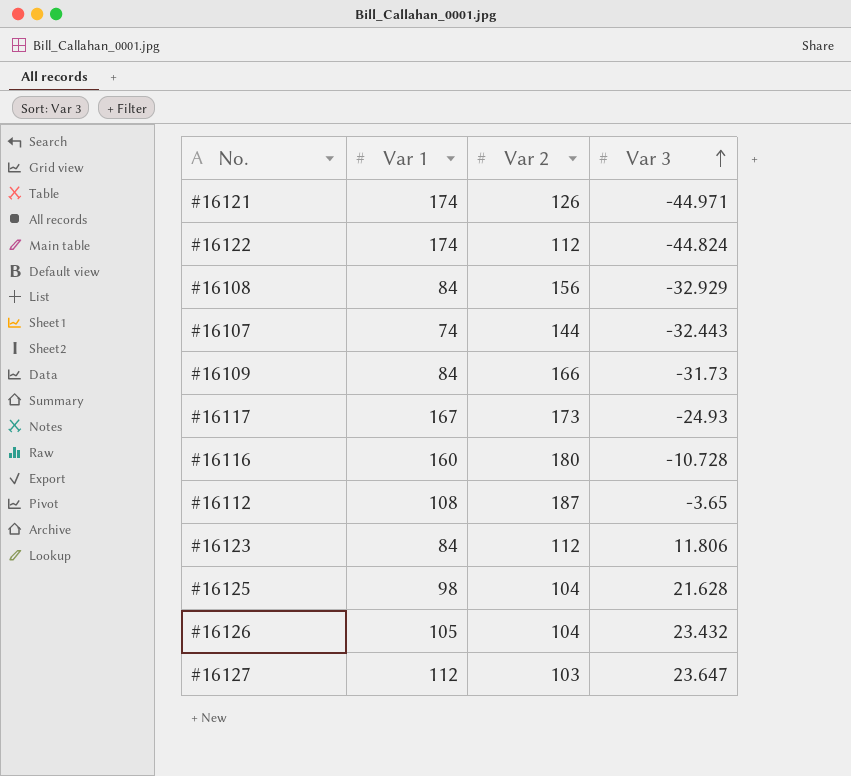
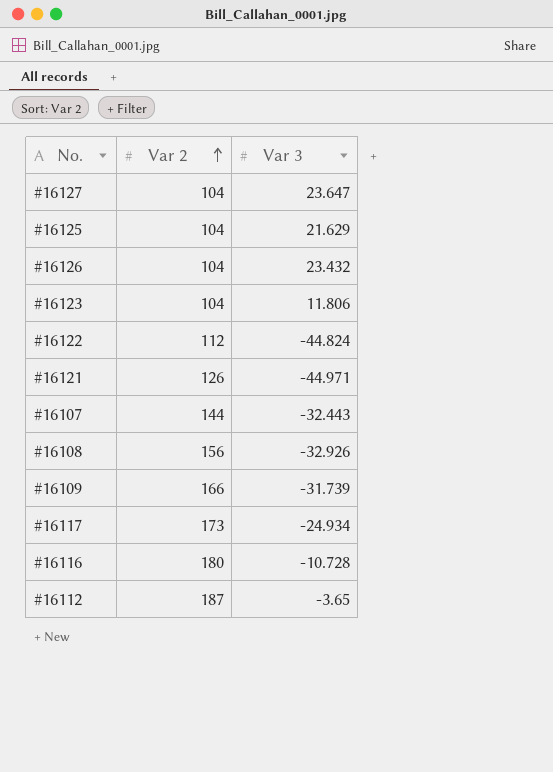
row order: Var 3 ascending -> Var 2 ascending
column Var 1 | position: 2 -> none
#16127 | Var 2: 103 -> 104
#16125 | Var 3: 21.628 -> 21.629
#16123 | Var 2: 112 -> 104
#16108 | Var 3: -32.929 -> -32.926
#16109 | Var 3: -31.73 -> -31.739
#16117 | Var 3: -24.93 -> -24.934

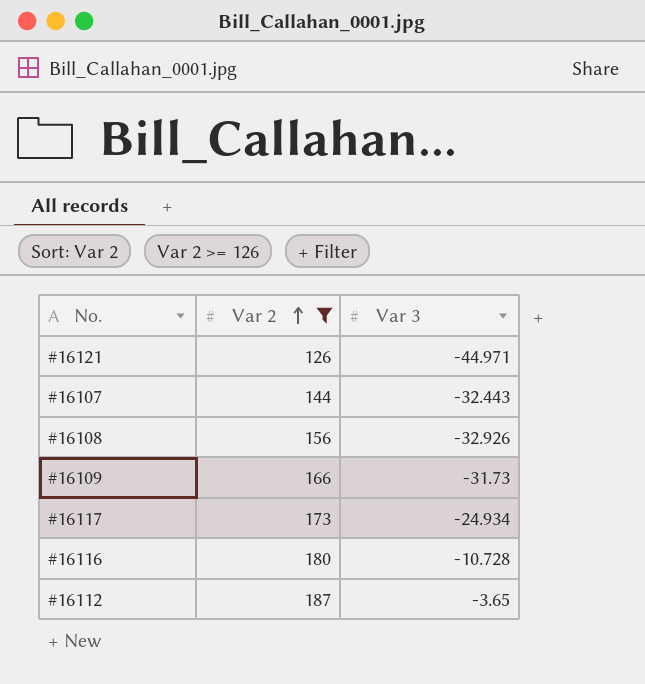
filter: none -> Var 2 >= 126
#16109 | Var 3: -31.739 -> -31.73

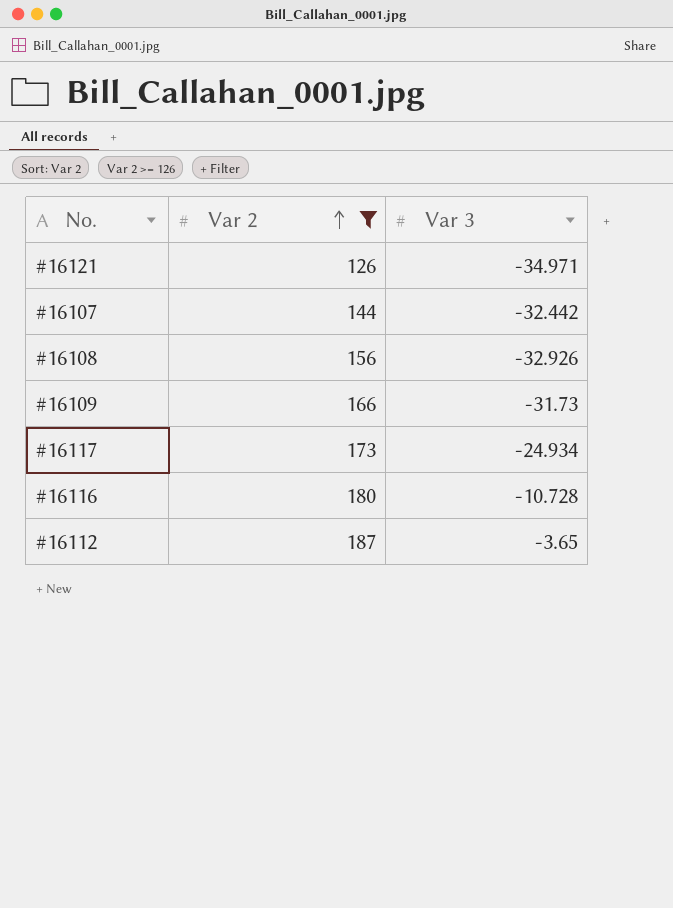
#16121 | Var 3: -44.971 -> -34.971
#16107 | Var 3: -32.443 -> -32.442

